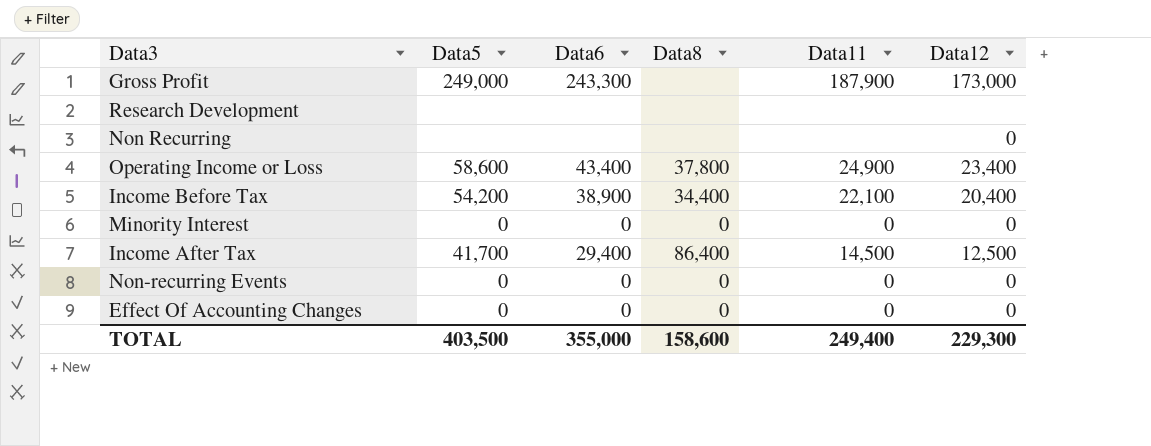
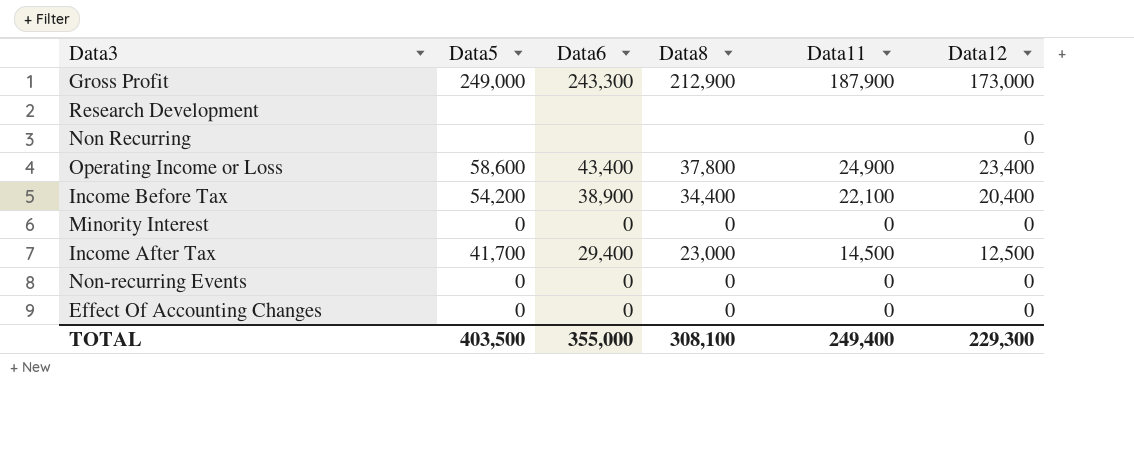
Gross Profit | Data8: none -> 212,900
Income After Tax | Data8: 86,400 -> 23,000
TOTAL | Data8: 158,600 -> 308,100

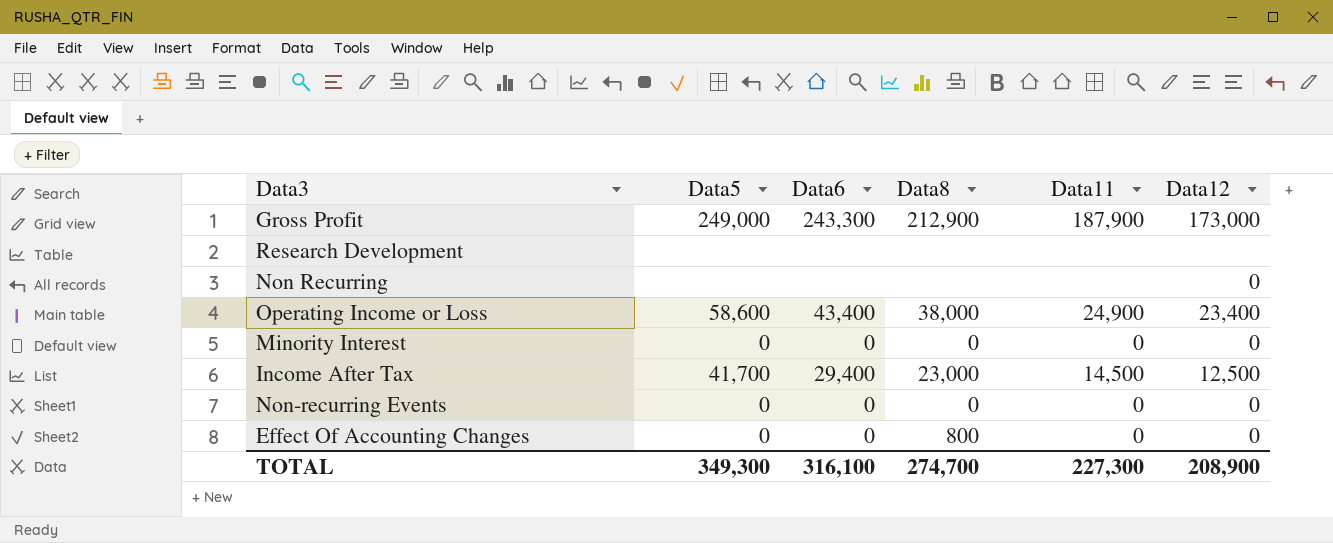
row Income Before Tax: 54,200 | 38,900 | 34,400 | 22,100 | 20,400 -> none
Operating Income or Loss | Data8: 37,800 -> 38,000
Effect Of Accounting Changes | Data8: 0 -> 800
TOTAL | Data5: 403,500 -> 349,300
TOTAL | Data6: 355,000 -> 316,100
TOTAL | Data8: 308,100 -> 274,700
TOTAL | Data11: 249,400 -> 227,300
TOTAL | Data12: 229,300 -> 208,900

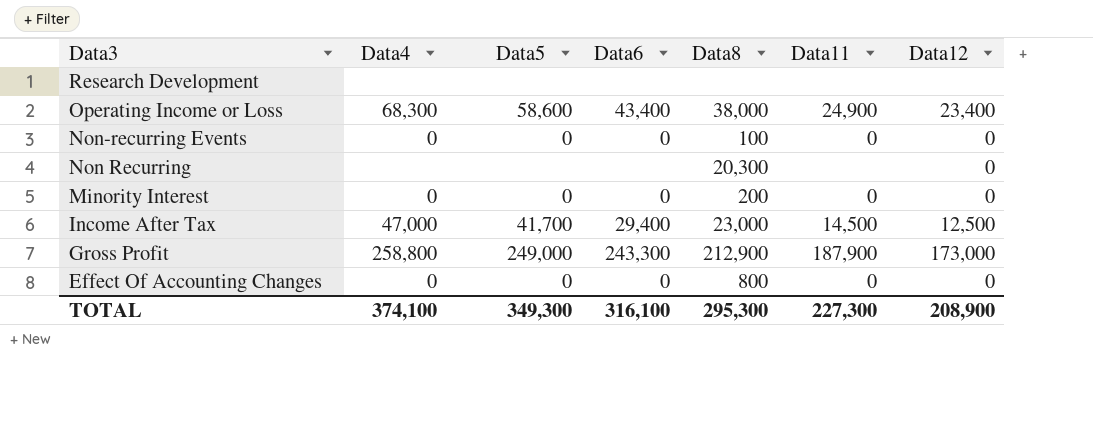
row order: none -> Data3 descending
column Data4 | position: none -> 2
Non-recurring Events | Data8: 0 -> 100
Non Recurring | Data8: none -> 20,300
Minority Interest | Data8: 0 -> 200
TOTAL | Data8: 274,700 -> 295,300

